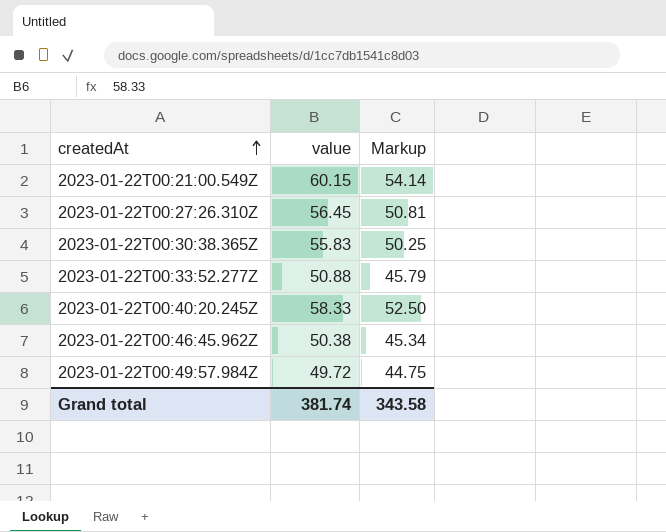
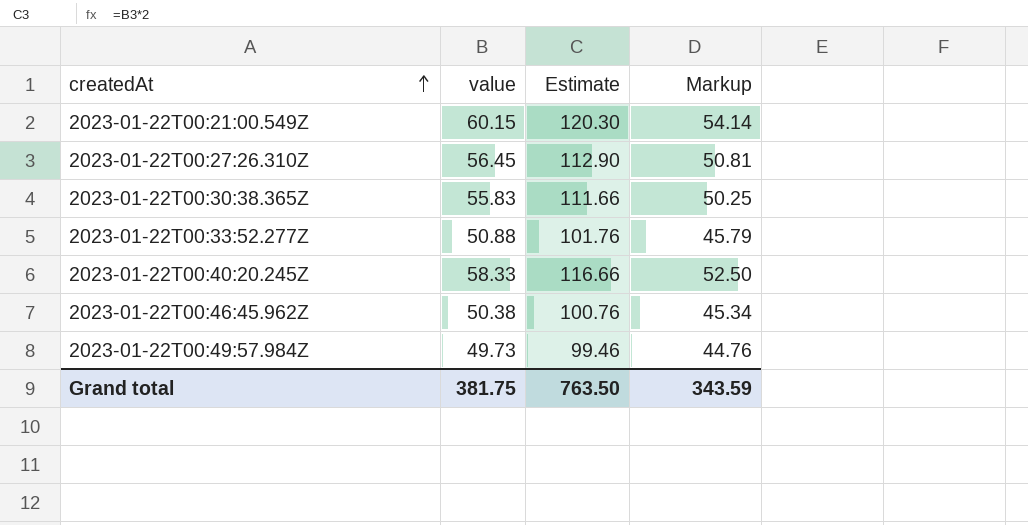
column Estimate | formula: none -> [value] * 2
2023-01-22T00:49:57.984Z | value: 49.72 -> 49.73
2023-01-22T00:49:57.984Z | Markup: 44.75 -> 44.76
Grand total | value: 381.74 -> 381.75
Grand total | Markup: 343.58 -> 343.59

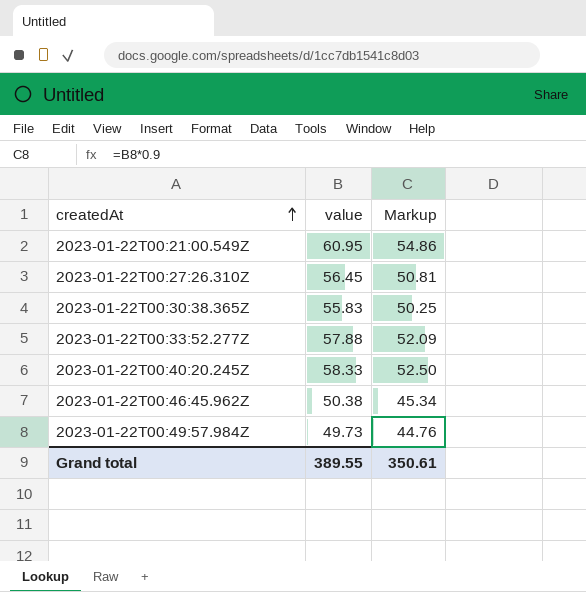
column Estimate | formula: [value] * 2 -> none
2023-01-22T00:21:00.549Z | value: 60.15 -> 60.95
2023-01-22T00:21:00.549Z | Markup: 54.14 -> 54.86
2023-01-22T00:33:52.277Z | value: 50.88 -> 57.88
2023-01-22T00:33:52.277Z | Markup: 45.79 -> 52.09
Grand total | value: 381.75 -> 389.55
Grand total | Markup: 343.59 -> 350.61

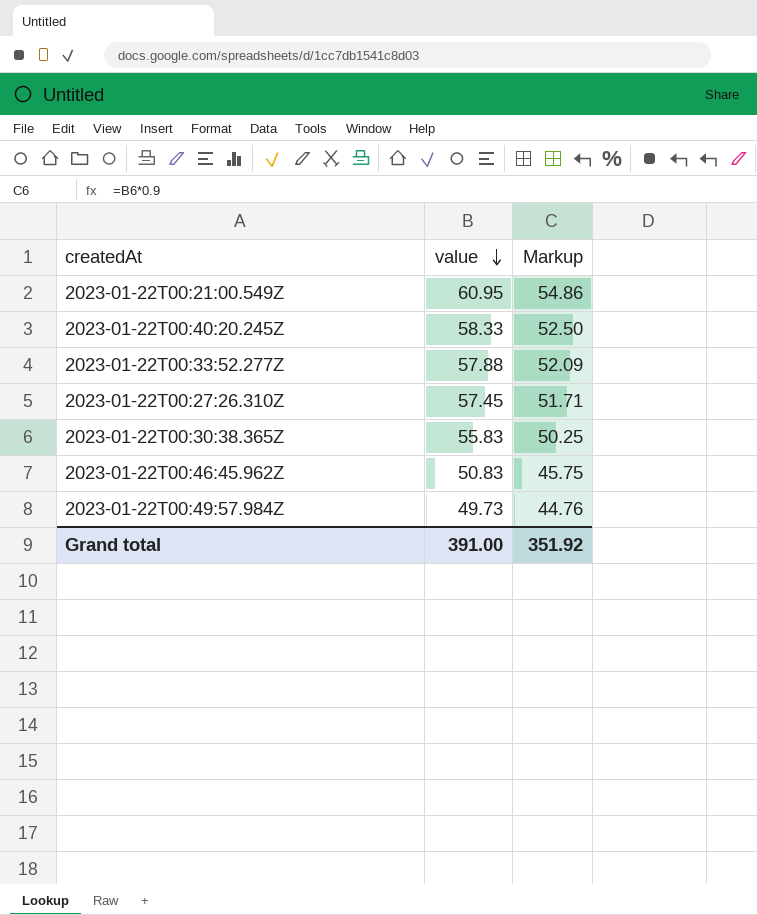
row order: createdAt ascending -> value descending
2023-01-22T00:27:26.310Z | value: 56.45 -> 57.45
2023-01-22T00:27:26.310Z | Markup: 50.81 -> 51.71
2023-01-22T00:46:45.962Z | value: 50.38 -> 50.83
2023-01-22T00:46:45.962Z | Markup: 45.34 -> 45.75
Grand total | value: 389.55 -> 391.00
Grand total | Markup: 350.61 -> 351.92

